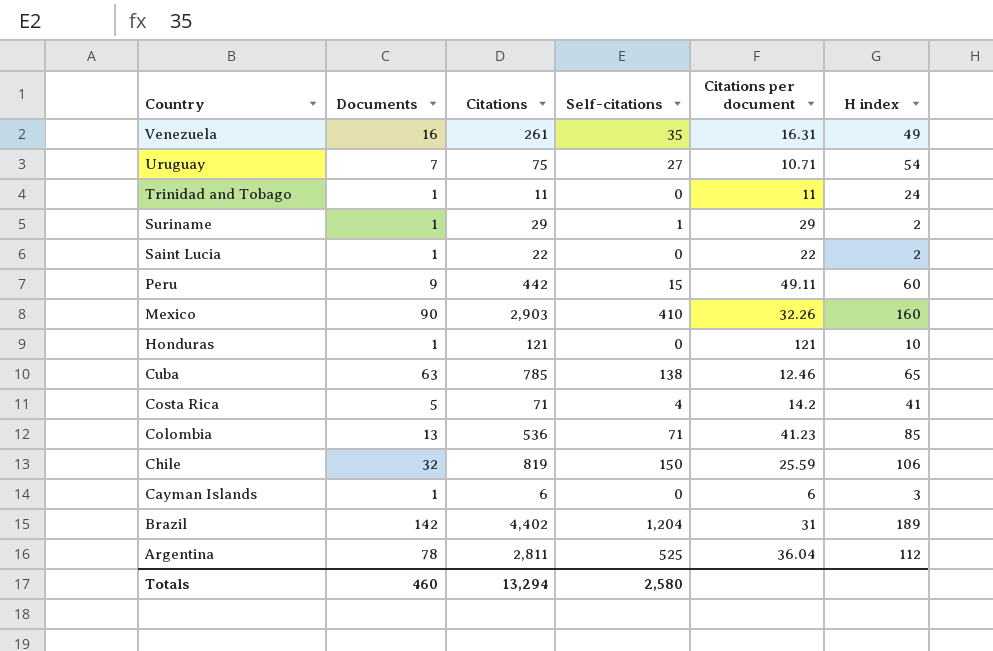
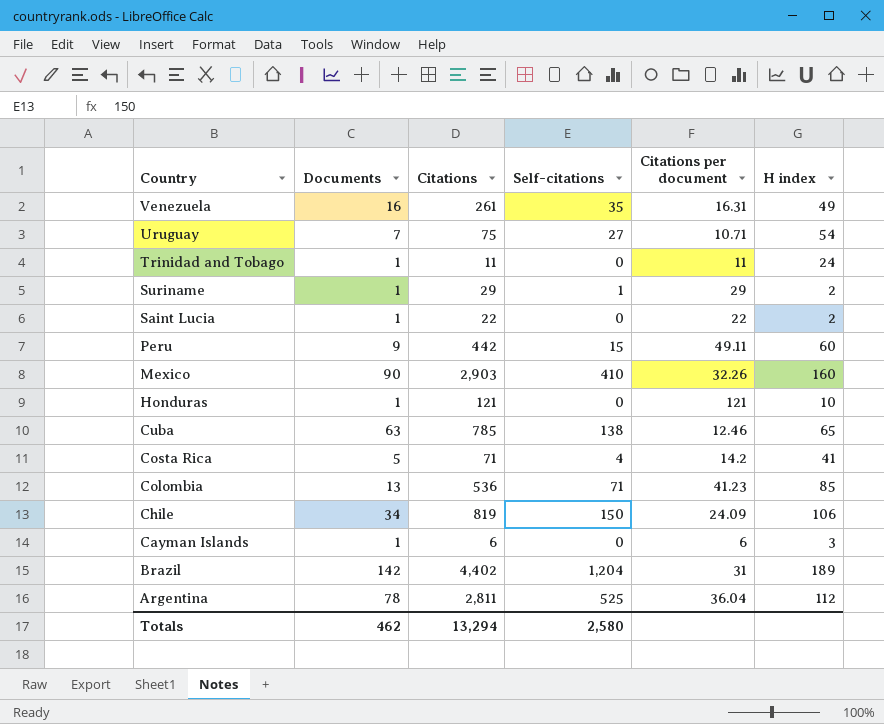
Chile | Documents: 32 -> 34
Chile | Citations per document: 25.59 -> 24.09
Totals | Documents: 460 -> 462

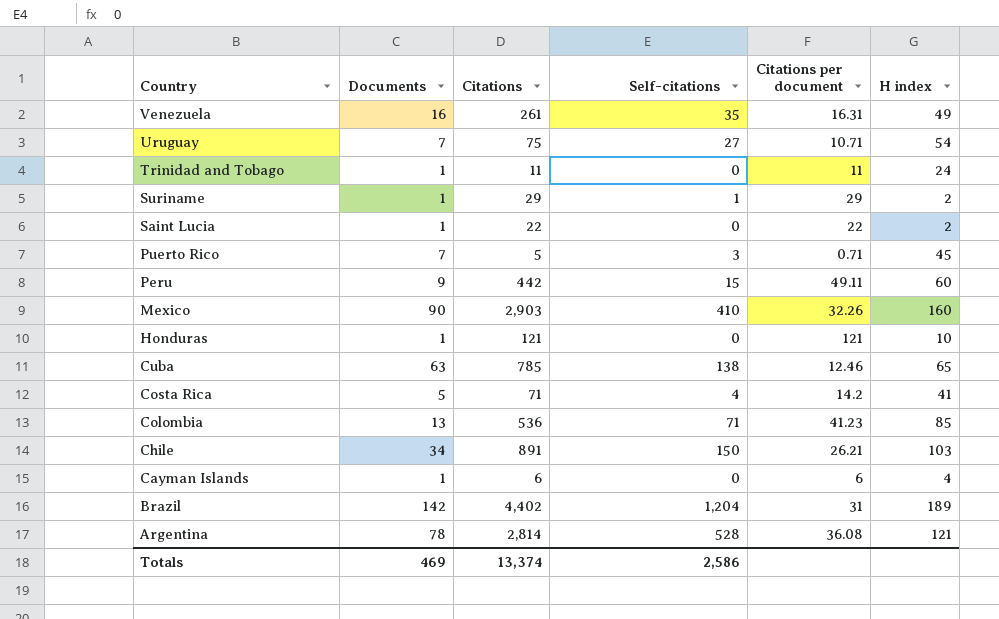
row Puerto Rico: none -> 7 | 5 | 3 | 0.71 | 45
Chile | Citations: 819 -> 891
Chile | Citations per document: 24.09 -> 26.21
Chile | H index: 106 -> 103
Cayman Islands | H index: 3 -> 4
Argentina | Citations: 2,811 -> 2,814
Argentina | Self-citations: 525 -> 528
Argentina | Citations per document: 36.04 -> 36.08
Argentina | H index: 112 -> 121
Totals | Documents: 462 -> 469
Totals | Citations: 13,294 -> 13,374
Totals | Self-citations: 2,580 -> 2,586

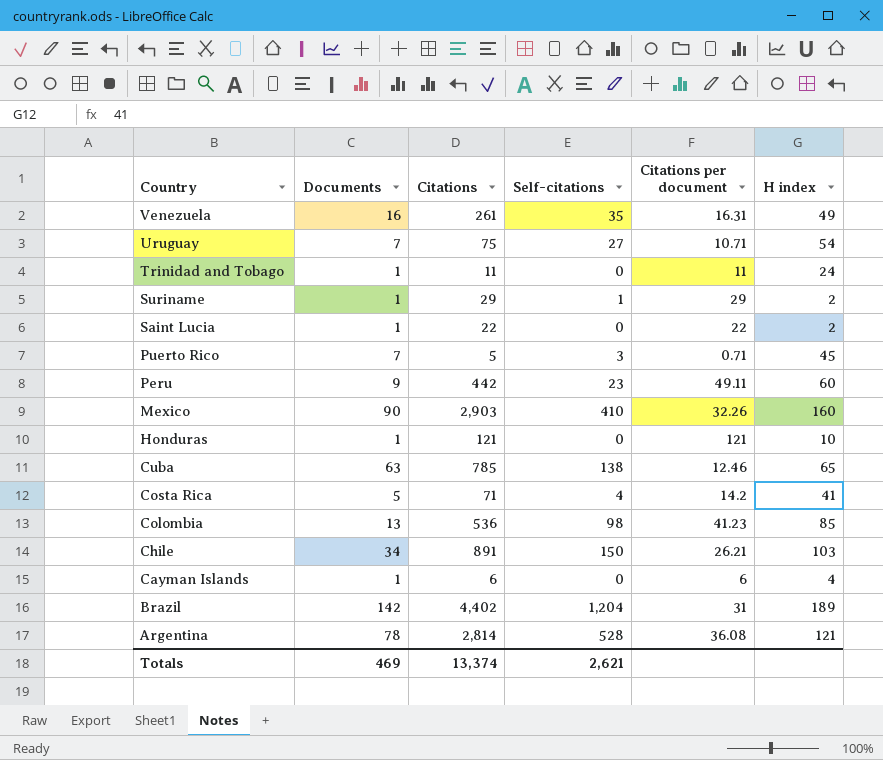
Peru | Self-citations: 15 -> 23
Colombia | Self-citations: 71 -> 98
Totals | Self-citations: 2,586 -> 2,621

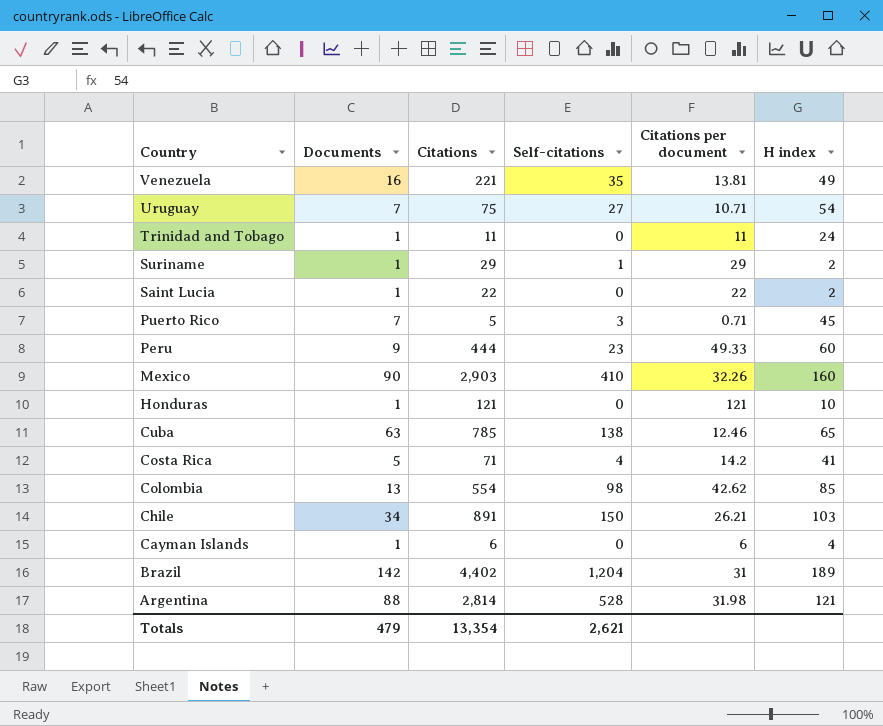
Venezuela | Citations: 261 -> 221
Venezuela | Citations per document: 16.31 -> 13.81
Peru | Citations: 442 -> 444
Peru | Citations per document: 49.11 -> 49.33
Colombia | Citations: 536 -> 554
Colombia | Citations per document: 41.23 -> 42.62
Argentina | Documents: 78 -> 88
Argentina | Citations per document: 36.08 -> 31.98
Totals | Documents: 469 -> 479
Totals | Citations: 13,374 -> 13,354

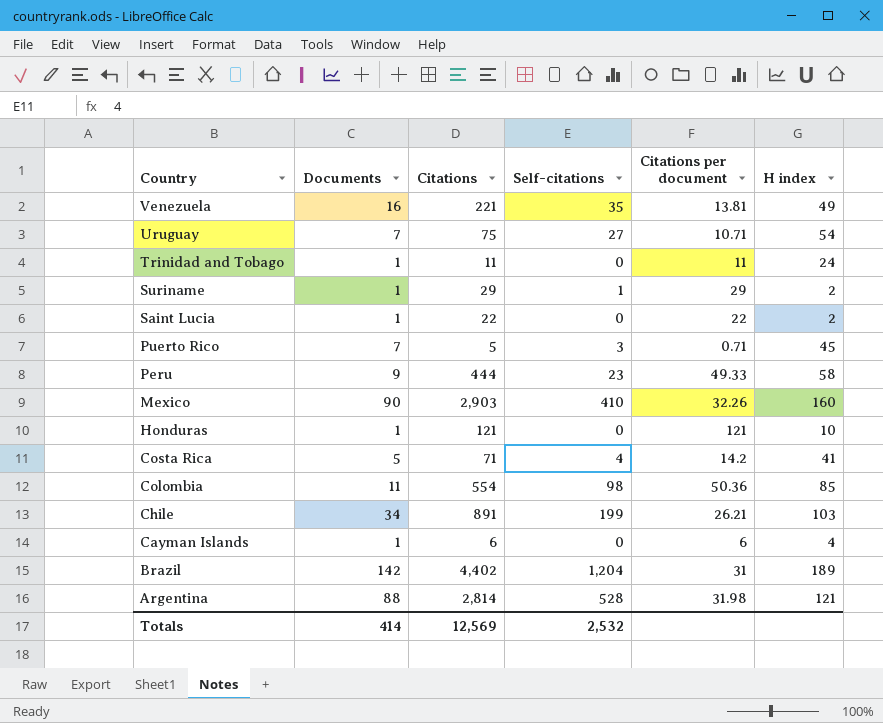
row Cuba: 63 | 785 | 138 | 12.46 | 65 -> none
Peru | H index: 60 -> 58
Colombia | Documents: 13 -> 11
Colombia | Citations per document: 42.62 -> 50.36
Chile | Self-citations: 150 -> 199
Totals | Documents: 479 -> 414
Totals | Citations: 13,354 -> 12,569
Totals | Self-citations: 2,621 -> 2,532

